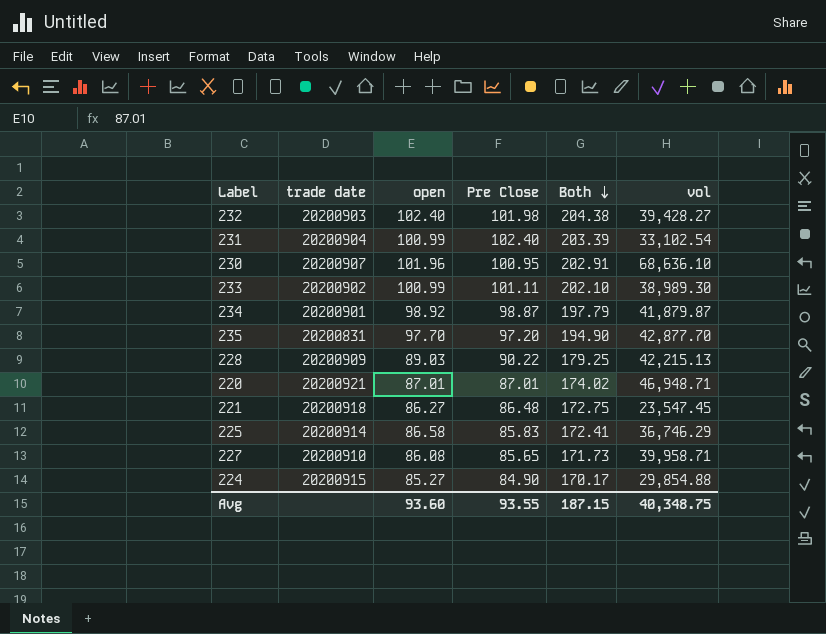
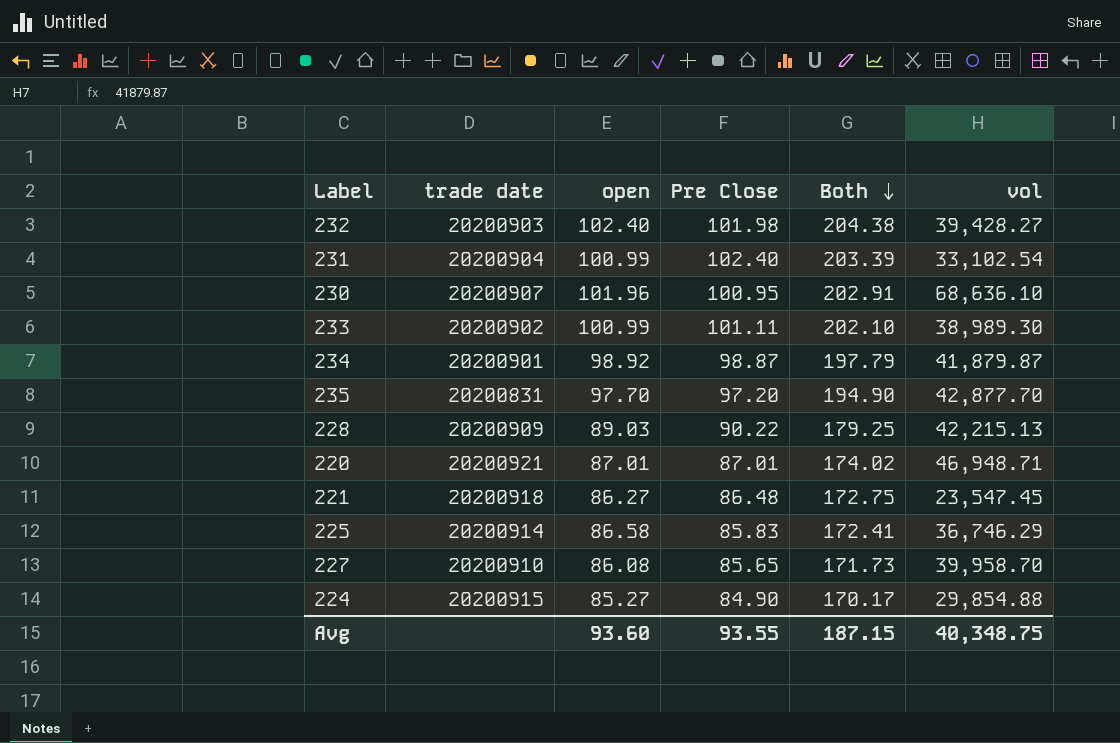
227 | vol: 39,958.71 -> 39,958.70

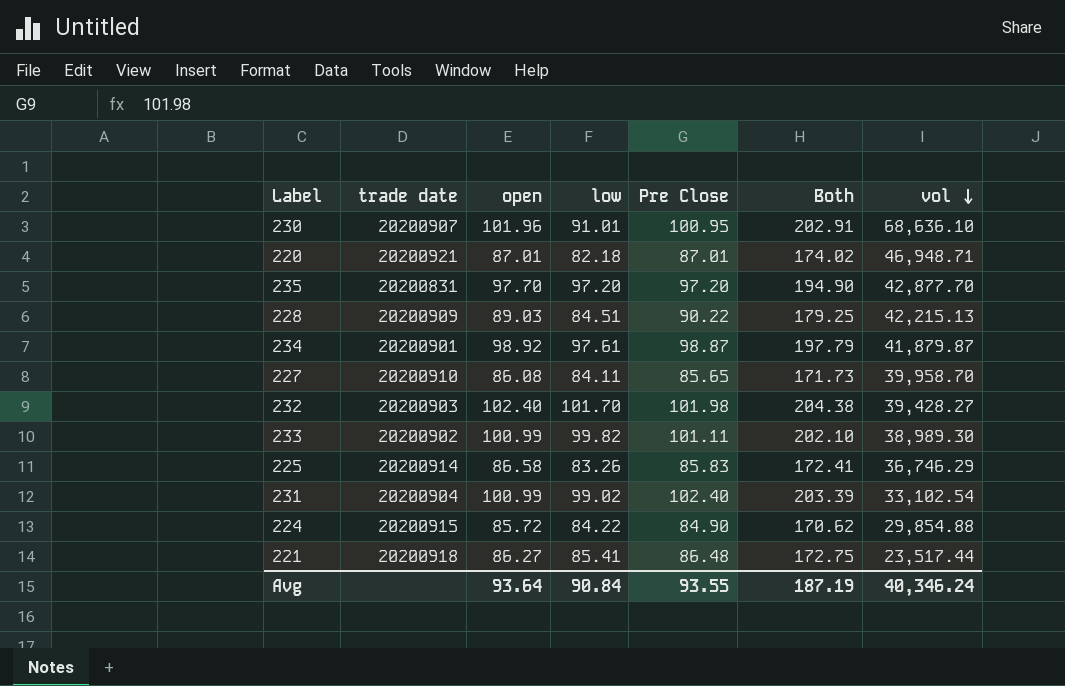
row order: Both descending -> vol descending
column low | position: none -> 4
224 | open: 85.27 -> 85.72
224 | Both: 170.17 -> 170.62
221 | vol: 23,547.45 -> 23,517.44
Avg | open: 93.60 -> 93.64
Avg | Both: 187.15 -> 187.19
Avg | vol: 40,348.75 -> 40,346.24

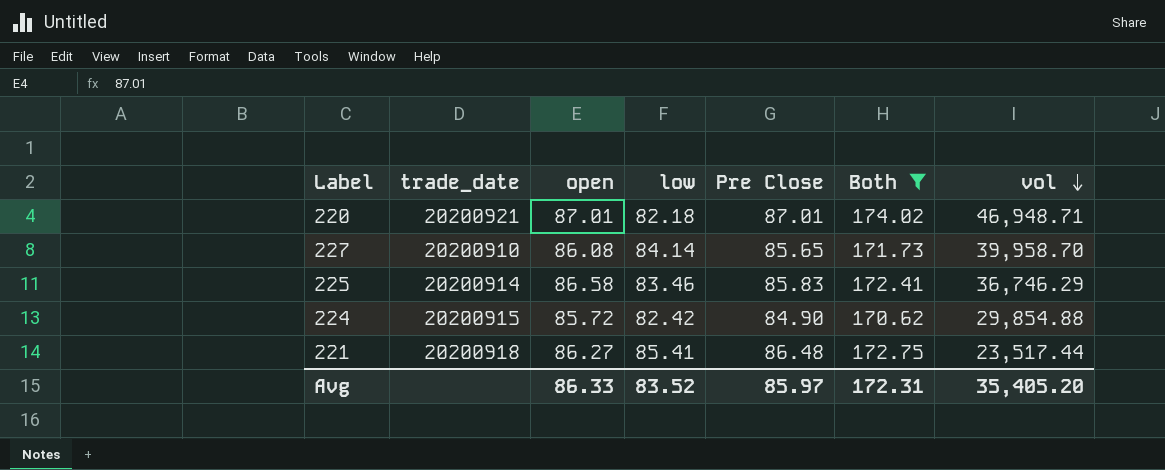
filter: none -> Both <= 174.02
column name: trade date -> trade_date
227 | low: 84.11 -> 84.14
225 | low: 83.26 -> 83.46
224 | low: 84.22 -> 82.42
Avg | open: 93.64 -> 86.33
Avg | low: 90.84 -> 83.52
Avg | Pre Close: 93.55 -> 85.97
Avg | Both: 187.19 -> 172.31
Avg | vol: 40,346.24 -> 35,405.20

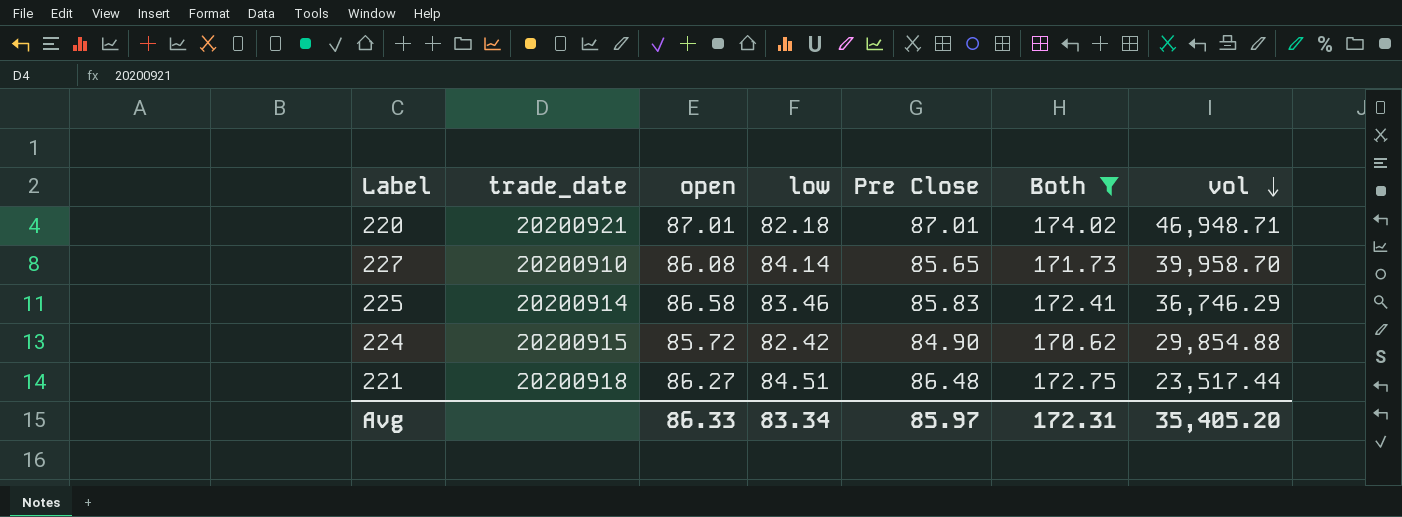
221 | low: 85.41 -> 84.51
Avg | low: 83.52 -> 83.34

